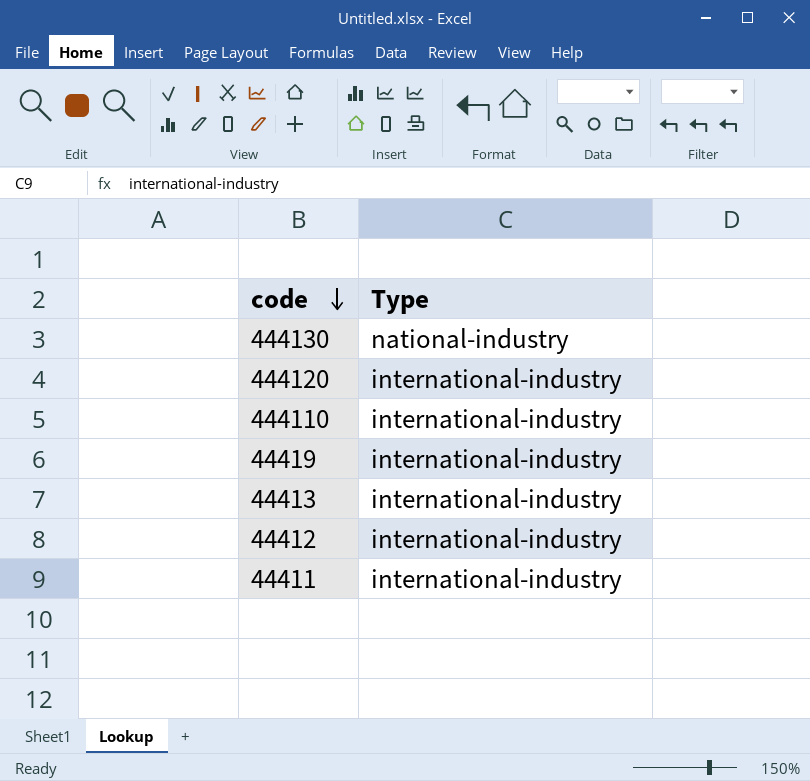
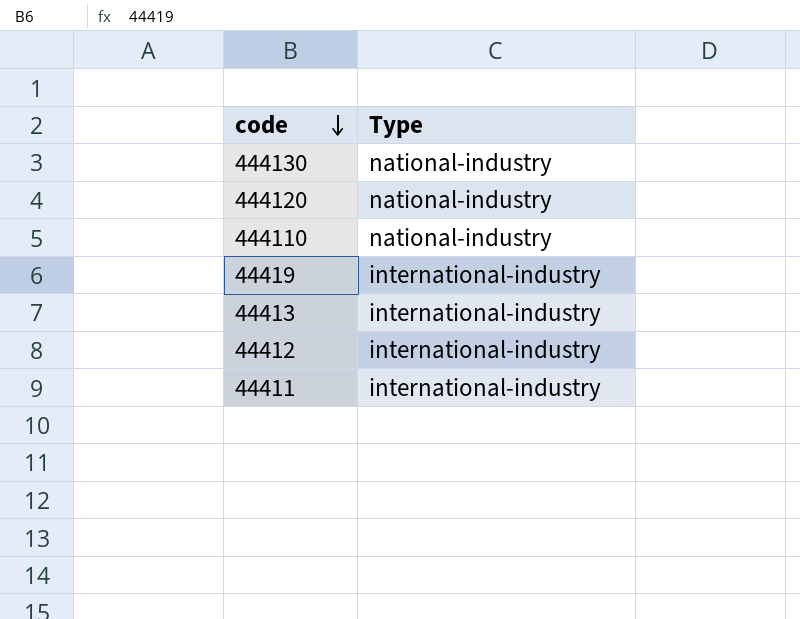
444120 | Type: international-industry -> national-industry
444110 | Type: international-industry -> national-industry

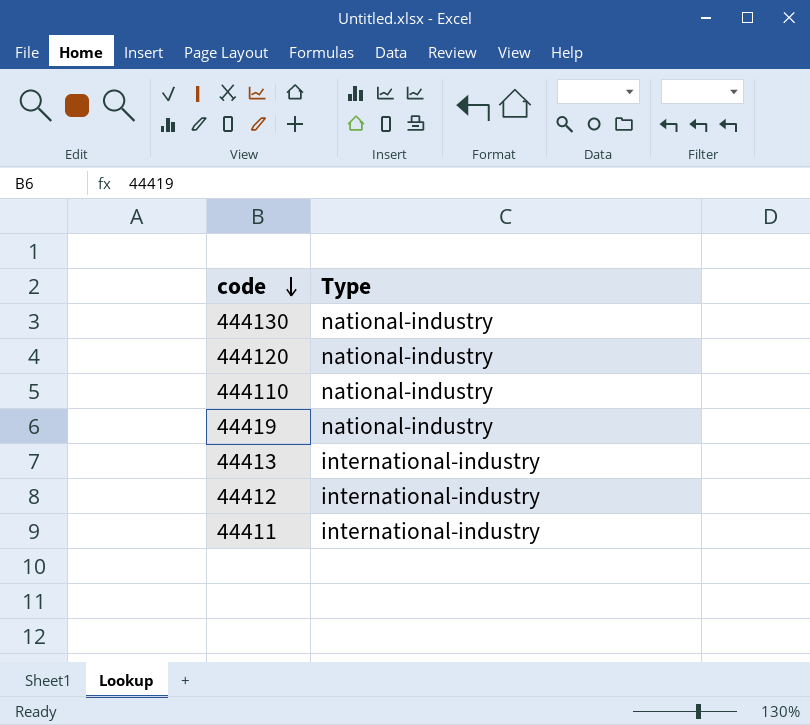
44419 | Type: international-industry -> national-industry

